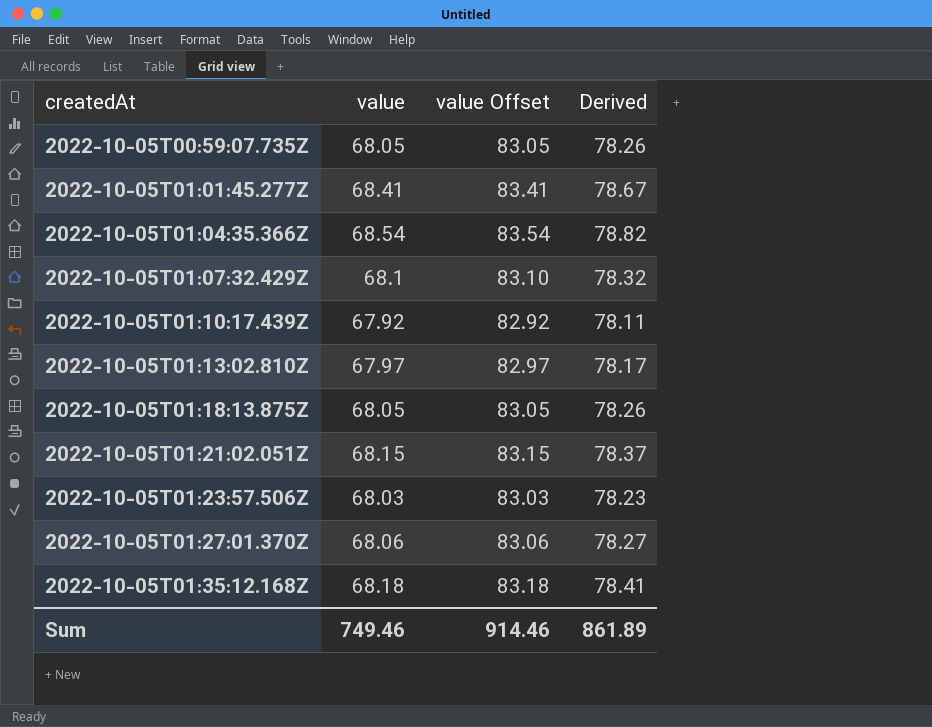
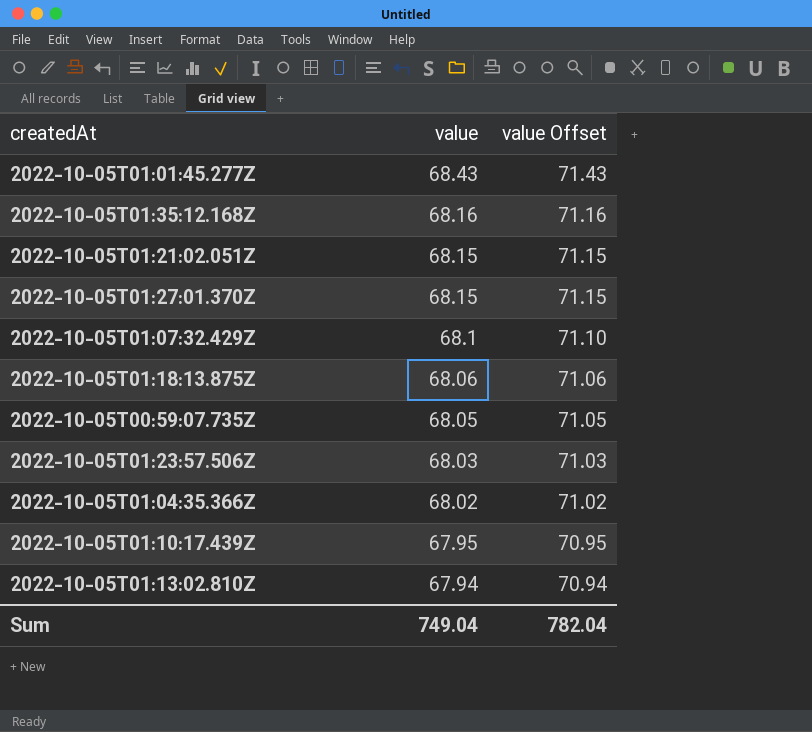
row order: createdAt ascending -> value descending
column Derived | formula: [value] * 1.15 -> none
column value Offset | formula: [value] + 15 -> [value] + 3
2022-10-05T01:01:45.277Z | value: 68.41 -> 68.43
2022-10-05T01:35:12.168Z | value: 68.18 -> 68.16
2022-10-05T01:27:01.370Z | value: 68.06 -> 68.15
2022-10-05T01:18:13.875Z | value: 68.05 -> 68.06
2022-10-05T01:04:35.366Z | value: 68.54 -> 68.02
2022-10-05T01:10:17.439Z | value: 67.92 -> 67.95
2022-10-05T01:13:02.810Z | value: 67.97 -> 67.94
Sum | value: 749.46 -> 749.04
Sum | value Offset: 914.46 -> 782.04

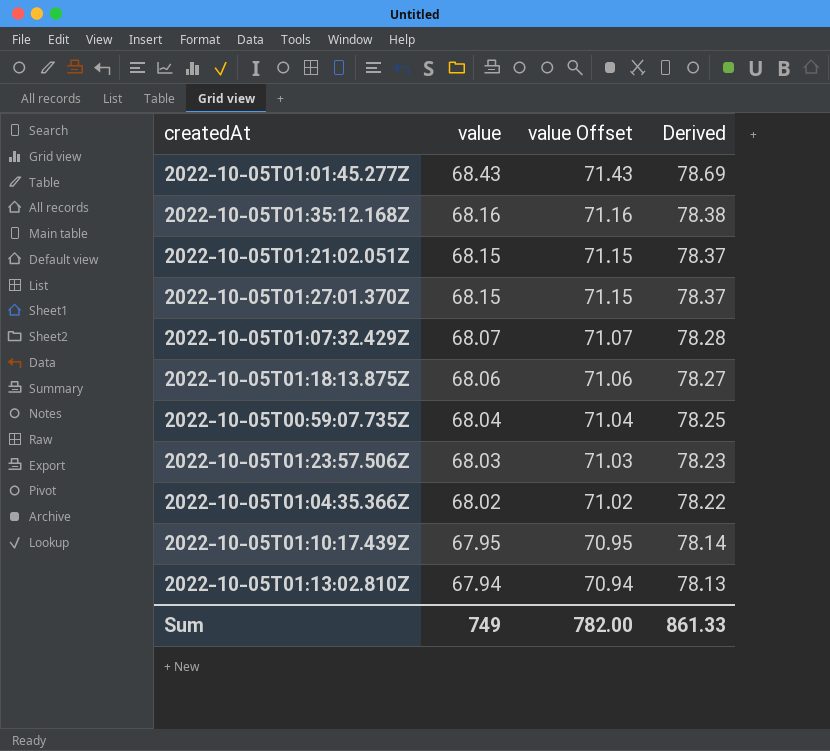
column Derived | formula: none -> [value] * 1.15
2022-10-05T01:07:32.429Z | value: 68.1 -> 68.07
2022-10-05T01:07:32.429Z | value Offset: 71.10 -> 71.07
2022-10-05T00:59:07.735Z | value: 68.05 -> 68.04
2022-10-05T00:59:07.735Z | value Offset: 71.05 -> 71.04
Sum | value: 749.04 -> 749
Sum | value Offset: 782.04 -> 782.00

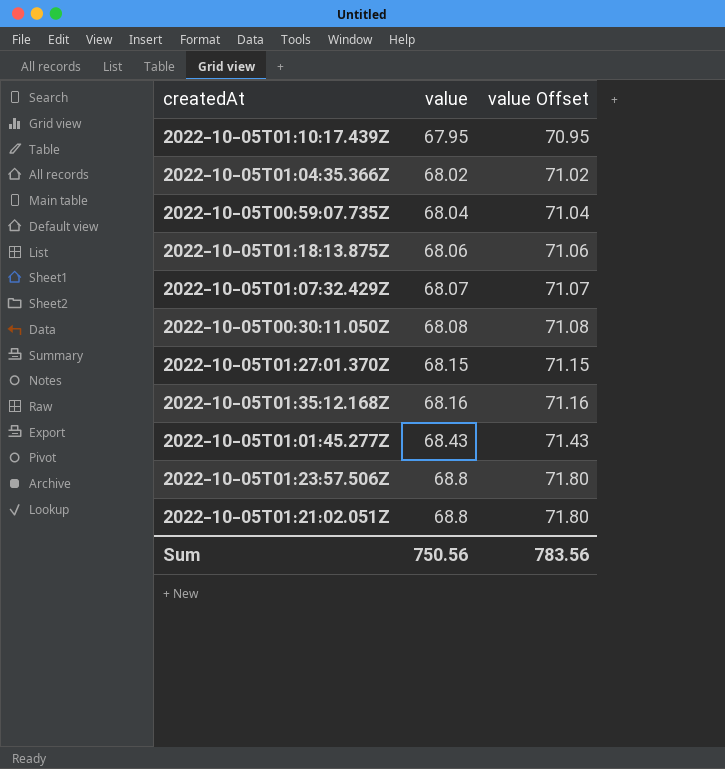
row order: value descending -> value ascending
column Derived | formula: [value] * 1.15 -> none
row 2022-10-05T01:13:02.810Z: 67.94 | 70.94 | 78.13 -> none
row 2022-10-05T00:30:11.050Z: none -> 68.08 | 71.08
2022-10-05T01:23:57.506Z | value: 68.03 -> 68.8
2022-10-05T01:23:57.506Z | value Offset: 71.03 -> 71.80
2022-10-05T01:21:02.051Z | value: 68.15 -> 68.8
2022-10-05T01:21:02.051Z | value Offset: 71.15 -> 71.80
Sum | value: 749 -> 750.56
Sum | value Offset: 782.00 -> 783.56

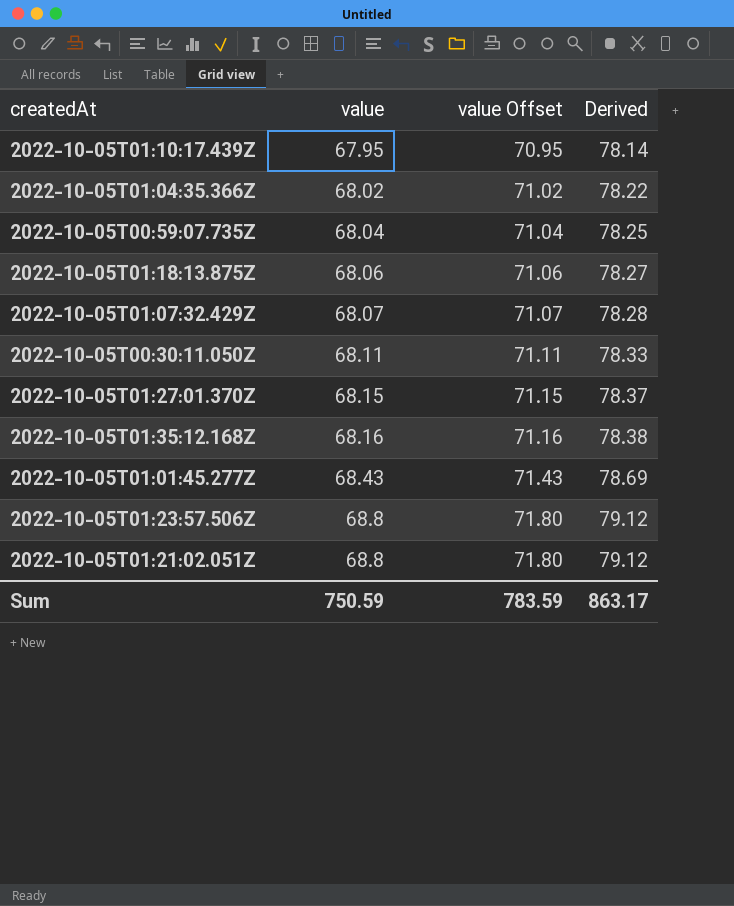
column Derived | formula: none -> [value] * 1.15
2022-10-05T00:30:11.050Z | value: 68.08 -> 68.11
2022-10-05T00:30:11.050Z | value Offset: 71.08 -> 71.11
Sum | value: 750.56 -> 750.59
Sum | value Offset: 783.56 -> 783.59

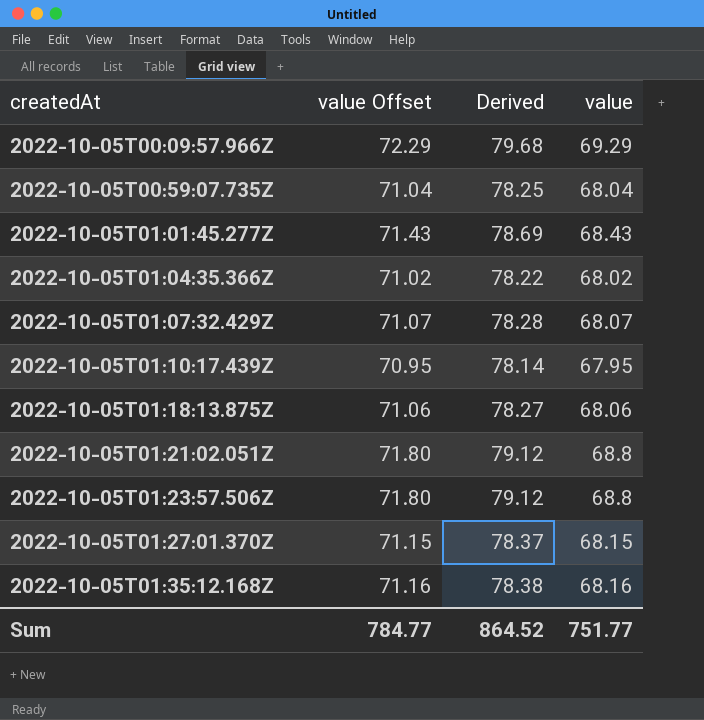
row order: value ascending -> createdAt ascending
column value | position: 2 -> 4
row 2022-10-05T00:30:11.050Z: 68.11 | 71.11 | 78.33 -> none
row 2022-10-05T00:09:57.966Z: none -> 72.29 | 79.68 | 69.29
Sum | value Offset: 783.59 -> 784.77
Sum | Derived: 863.17 -> 864.52
Sum | value: 750.59 -> 751.77

